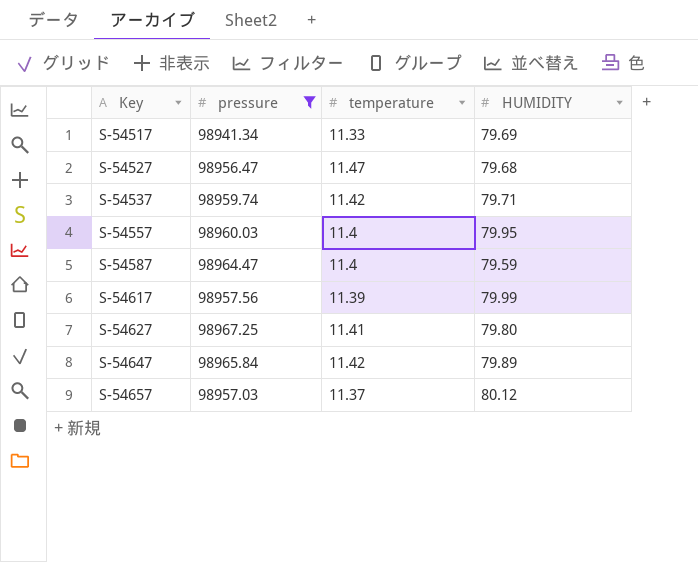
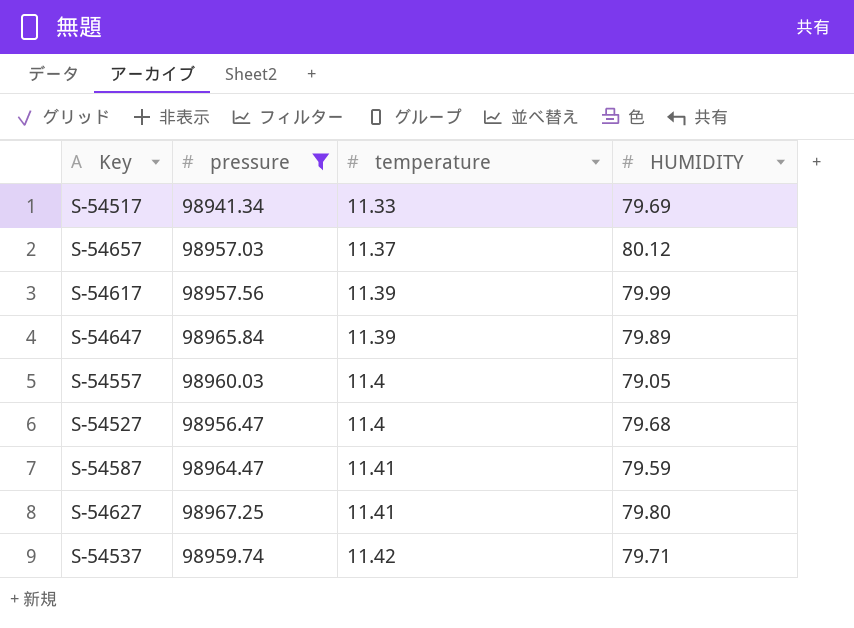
row order: Key ascending -> temperature ascending
S-54647 | temperature: 11.42 -> 11.39
S-54557 | HUMIDITY: 79.95 -> 79.05
S-54527 | temperature: 11.47 -> 11.4
S-54587 | temperature: 11.4 -> 11.41

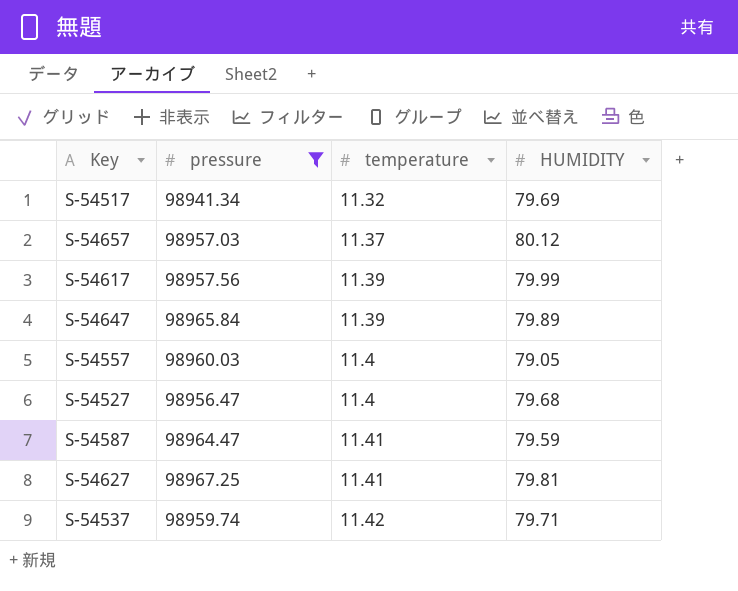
S-54517 | temperature: 11.33 -> 11.32
S-54627 | HUMIDITY: 79.80 -> 79.81

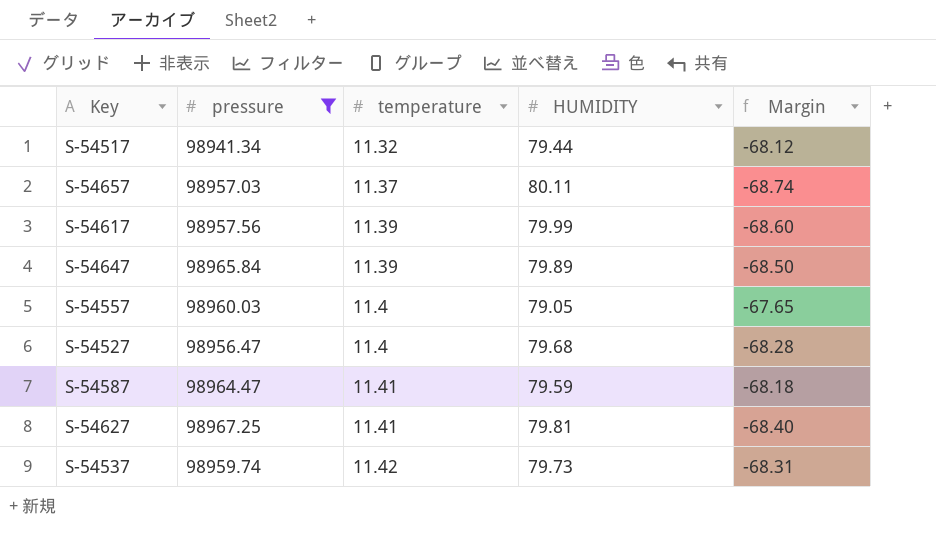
column Margin | formula: none -> [temperature] - [HUMIDITY]
S-54517 | HUMIDITY: 79.69 -> 79.44
S-54657 | HUMIDITY: 80.12 -> 80.11
S-54537 | HUMIDITY: 79.71 -> 79.73

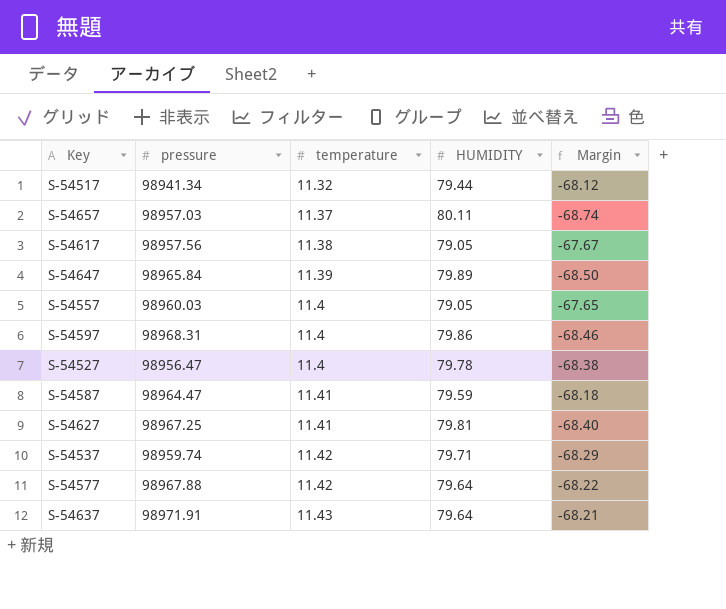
filter: pressure <= 98967.25 -> none
S-54617 | temperature: 11.39 -> 11.38
S-54617 | HUMIDITY: 79.99 -> 79.05
S-54617 | Margin: -68.60 -> -67.67
S-54527 | HUMIDITY: 79.68 -> 79.78
S-54527 | Margin: -68.28 -> -68.38
S-54537 | HUMIDITY: 79.73 -> 79.71
S-54537 | Margin: -68.31 -> -68.29

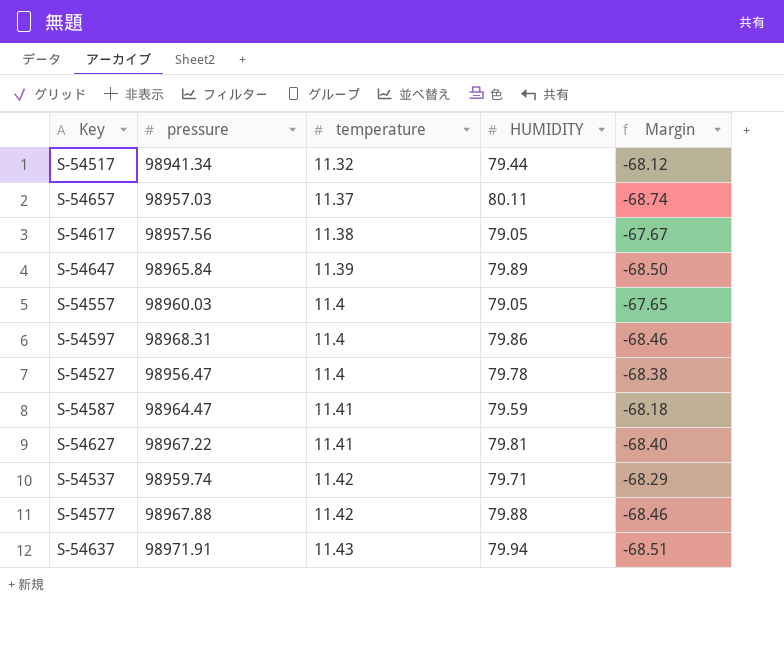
S-54627 | pressure: 98967.25 -> 98967.22
S-54577 | HUMIDITY: 79.64 -> 79.88
S-54577 | Margin: -68.22 -> -68.46
S-54637 | HUMIDITY: 79.64 -> 79.94
S-54637 | Margin: -68.21 -> -68.51

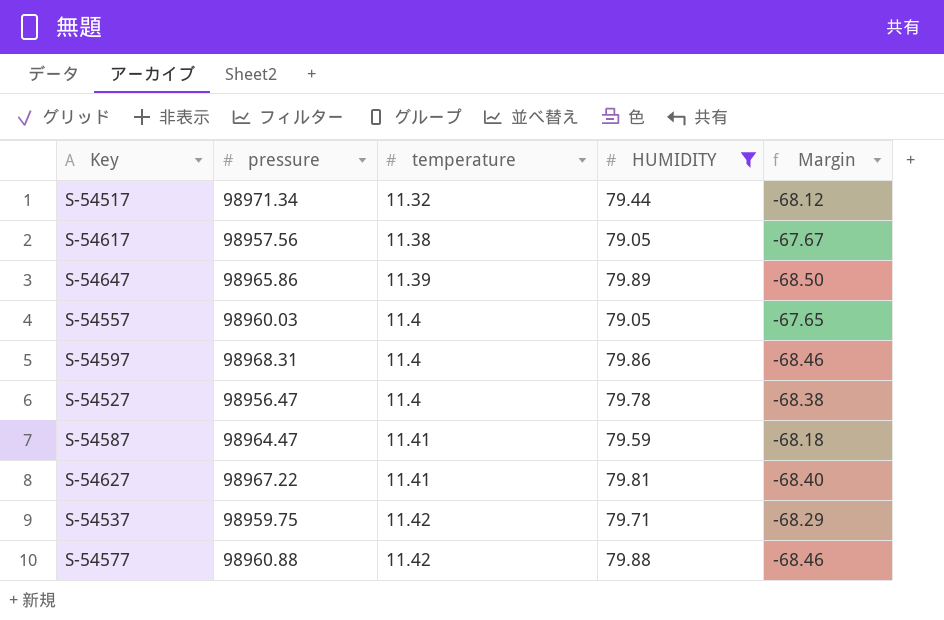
filter: none -> HUMIDITY <= 79.89
S-54517 | pressure: 98941.34 -> 98971.34
S-54647 | pressure: 98965.84 -> 98965.86
S-54537 | pressure: 98959.74 -> 98959.75
S-54577 | pressure: 98967.88 -> 98960.88

